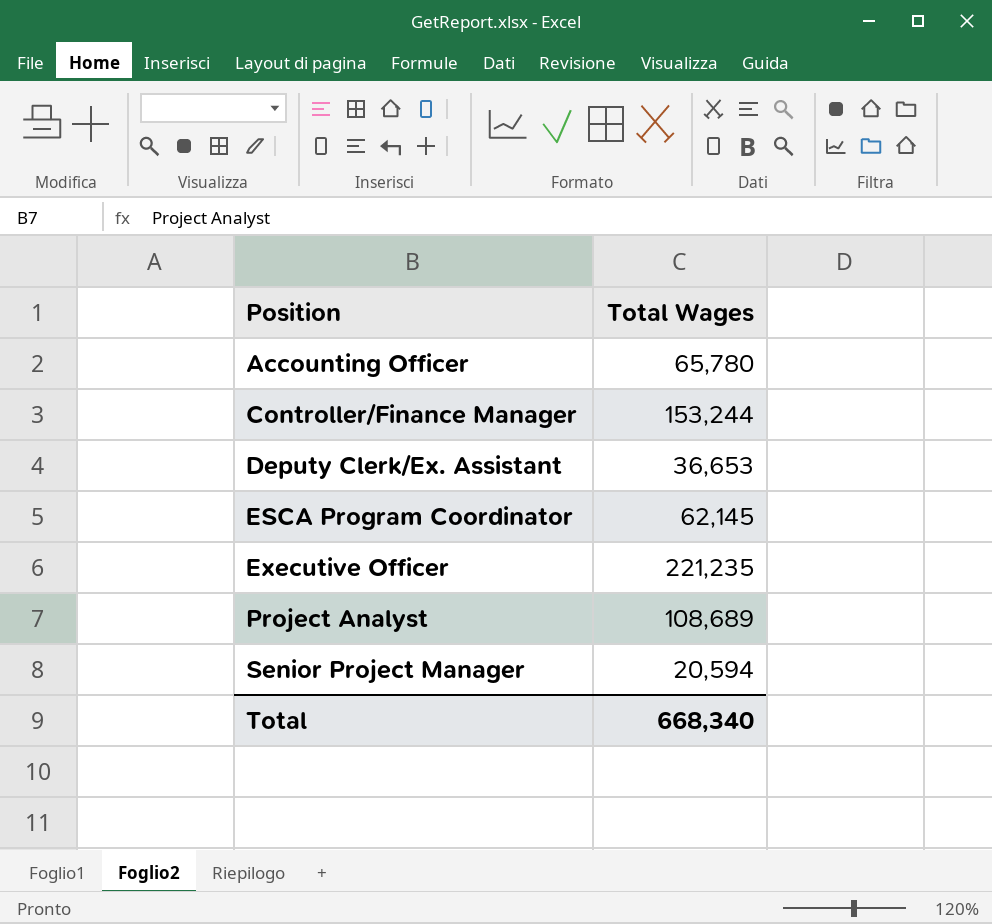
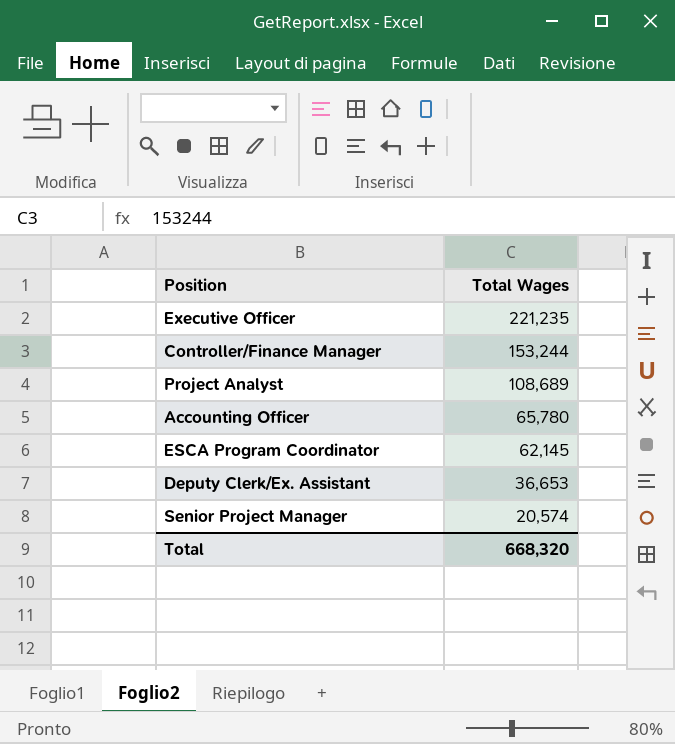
row order: Position ascending -> Total Wages descending
Senior Project Manager | Total Wages: 20,594 -> 20,574
Total | Total Wages: 668,340 -> 668,320

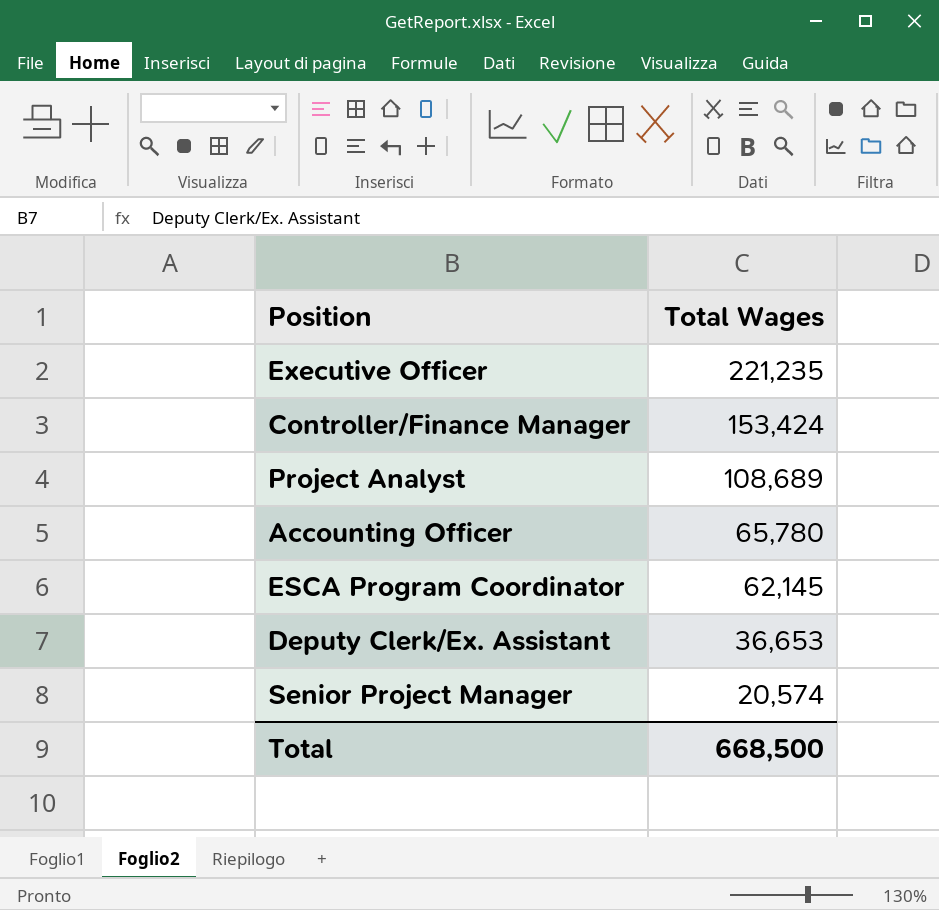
Controller/Finance Manager | Total Wages: 153,244 -> 153,424
Total | Total Wages: 668,320 -> 668,500

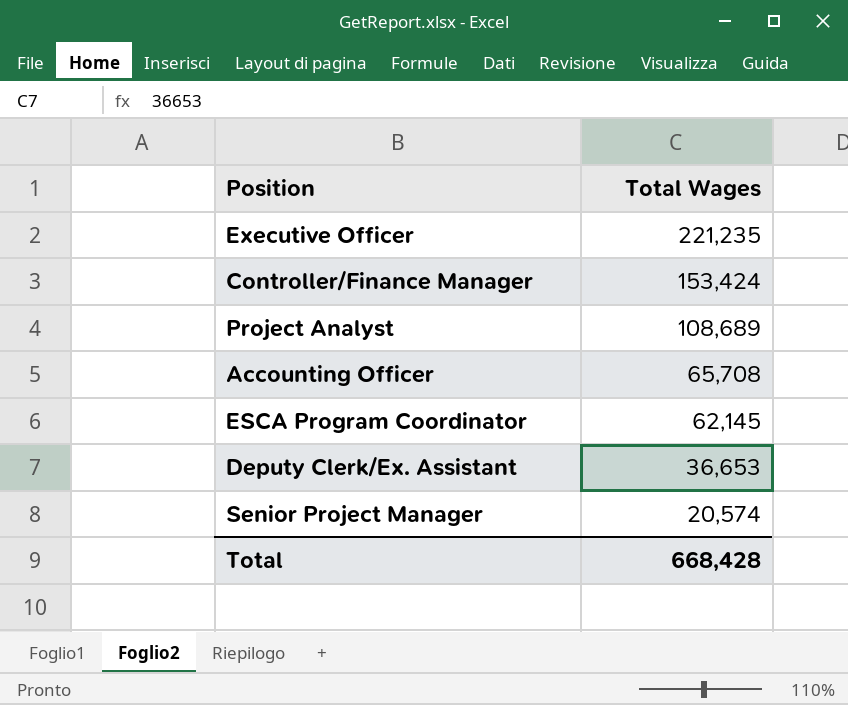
Accounting Officer | Total Wages: 65,780 -> 65,708
Total | Total Wages: 668,500 -> 668,428

